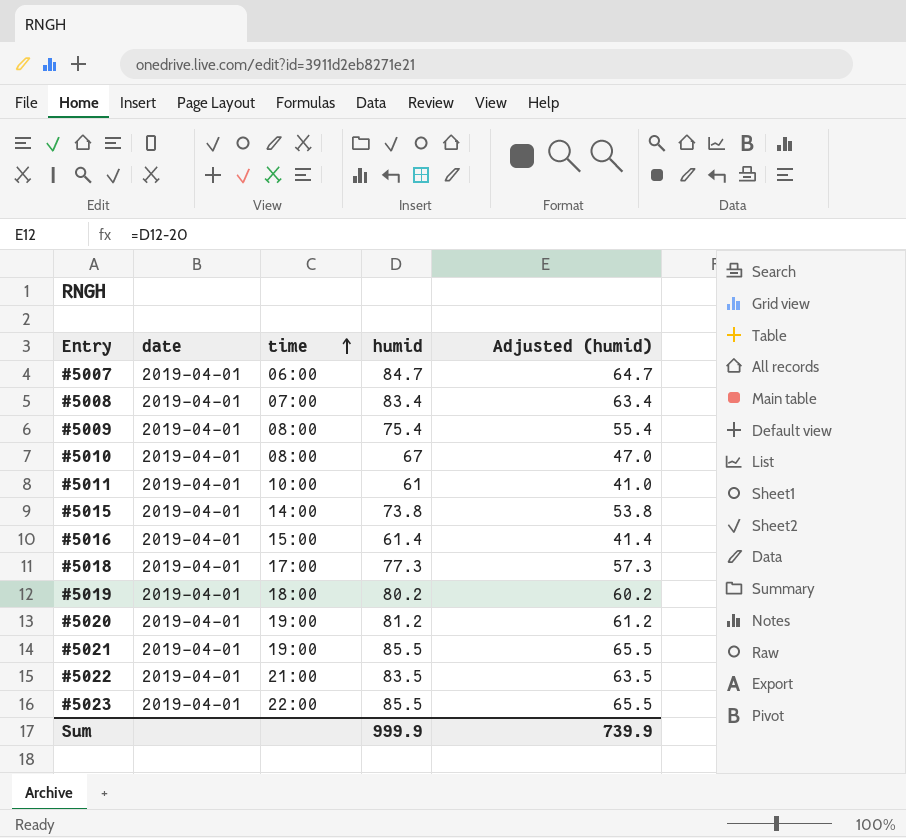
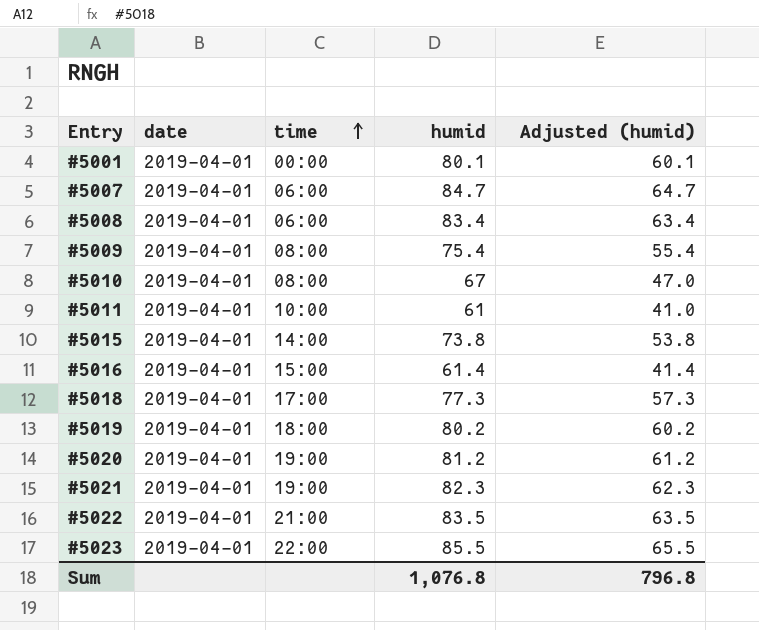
row #5001: none -> 2019-04-01 | 00:00 | 80.1 | 60.1
#5008 | time: 07:00 -> 06:00
#5021 | humid: 85.5 -> 82.3
#5021 | Adjusted (humid): 65.5 -> 62.3
Sum | humid: 999.9 -> 1,076.8
Sum | Adjusted (humid): 739.9 -> 796.8

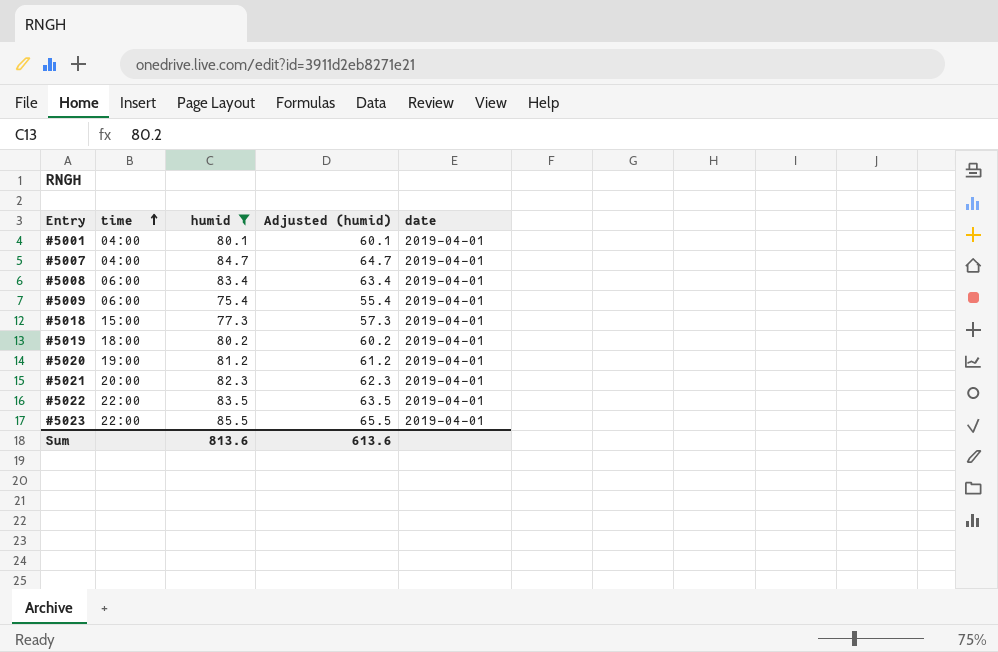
filter: none -> humid >= 75.4
column date | position: 2 -> 5
#5001 | time: 00:00 -> 04:00
#5007 | time: 06:00 -> 04:00
#5009 | time: 08:00 -> 06:00
#5018 | time: 17:00 -> 15:00
#5021 | time: 19:00 -> 20:00
#5022 | time: 21:00 -> 22:00
Sum | humid: 1,076.8 -> 813.6
Sum | Adjusted (humid): 796.8 -> 613.6

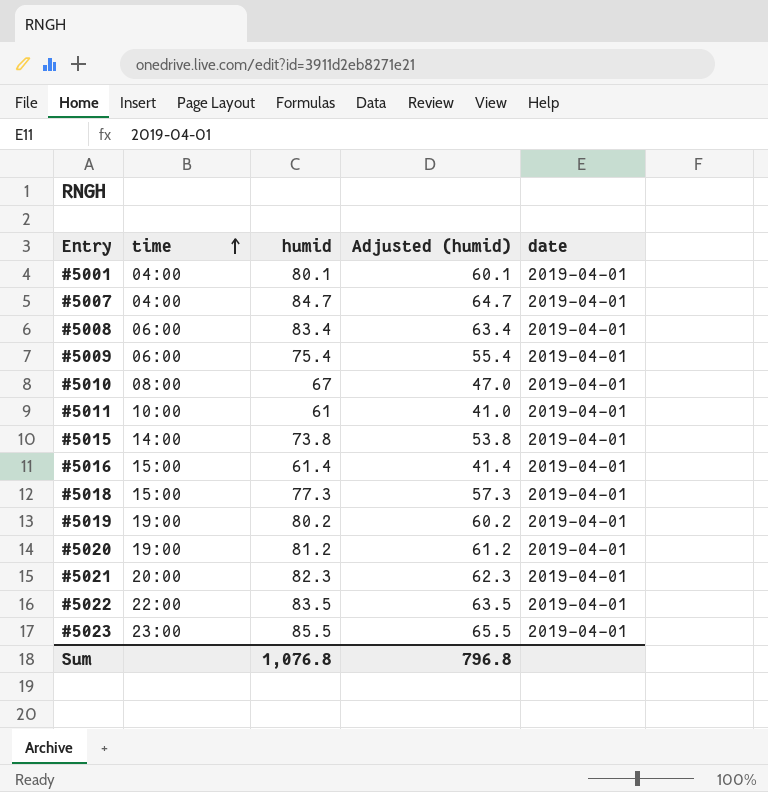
filter: humid >= 75.4 -> none
#5019 | time: 18:00 -> 19:00
#5023 | time: 22:00 -> 23:00
Sum | humid: 813.6 -> 1,076.8
Sum | Adjusted (humid): 613.6 -> 796.8

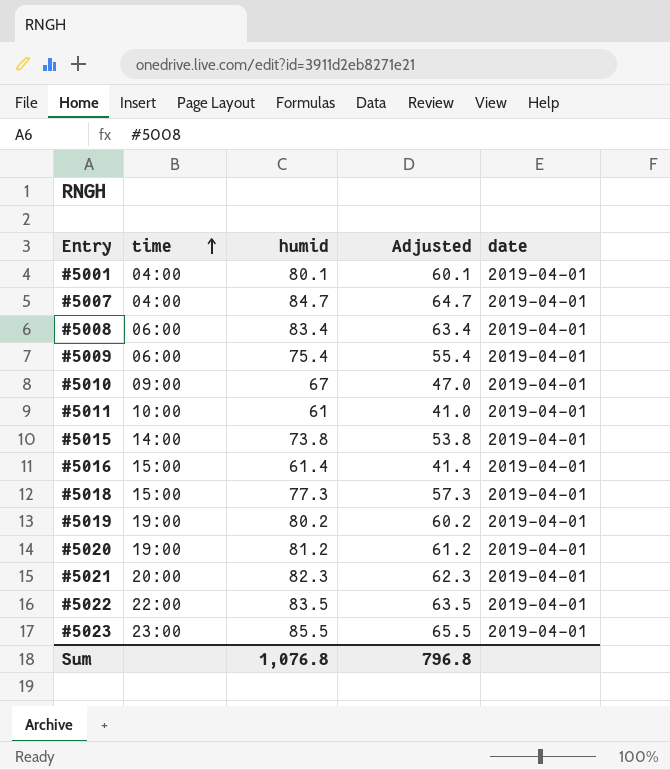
column name: Adjusted (humid) -> Adjusted
#5010 | time: 08:00 -> 09:00

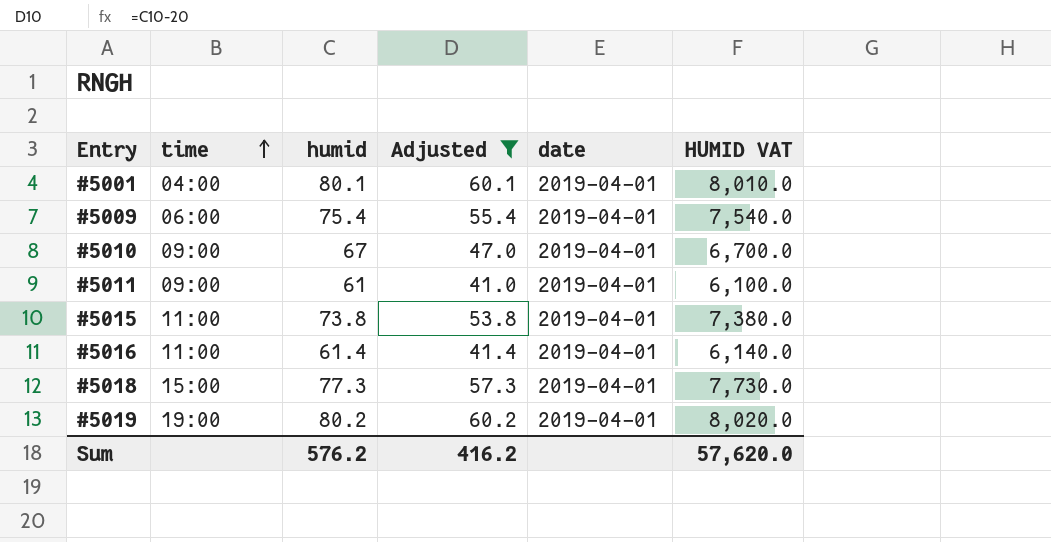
filter: none -> Adjusted <= 60.2
column HUMID VAT | formula: none -> [humid] * 100
#5011 | time: 10:00 -> 09:00
#5015 | time: 14:00 -> 11:00
#5016 | time: 15:00 -> 11:00
Sum | humid: 1,076.8 -> 576.2
Sum | Adjusted: 796.8 -> 416.2

